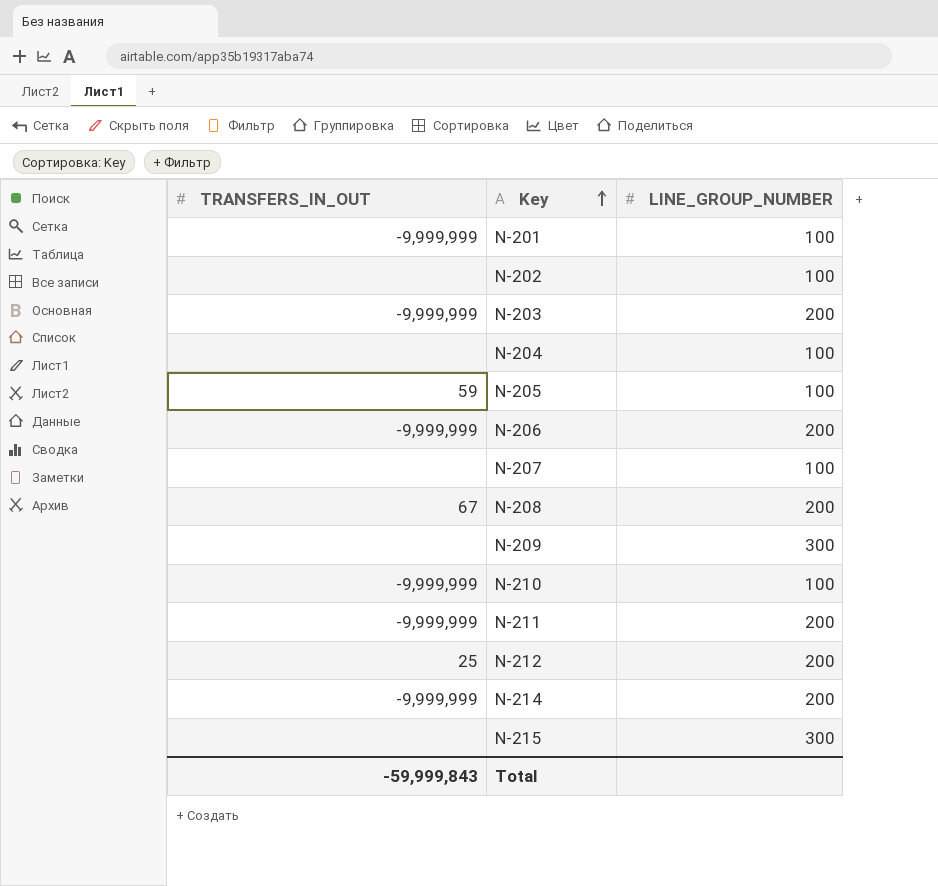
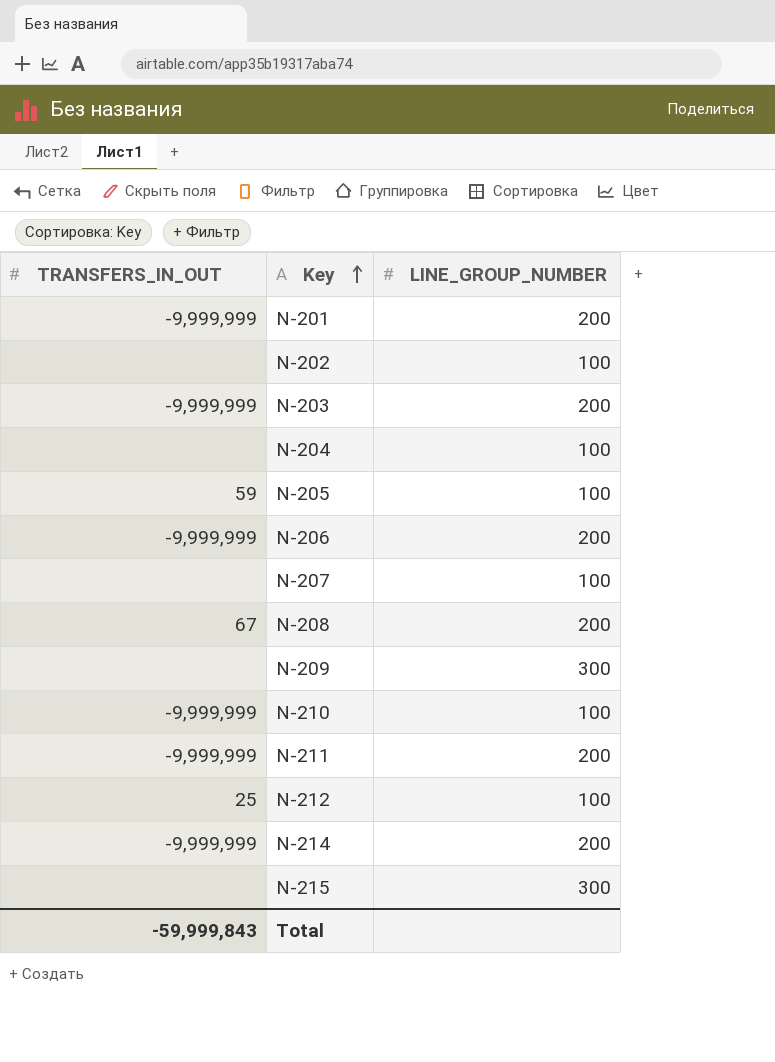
N-201 | LINE_GROUP_NUMBER: 100 -> 200
N-212 | LINE_GROUP_NUMBER: 200 -> 100

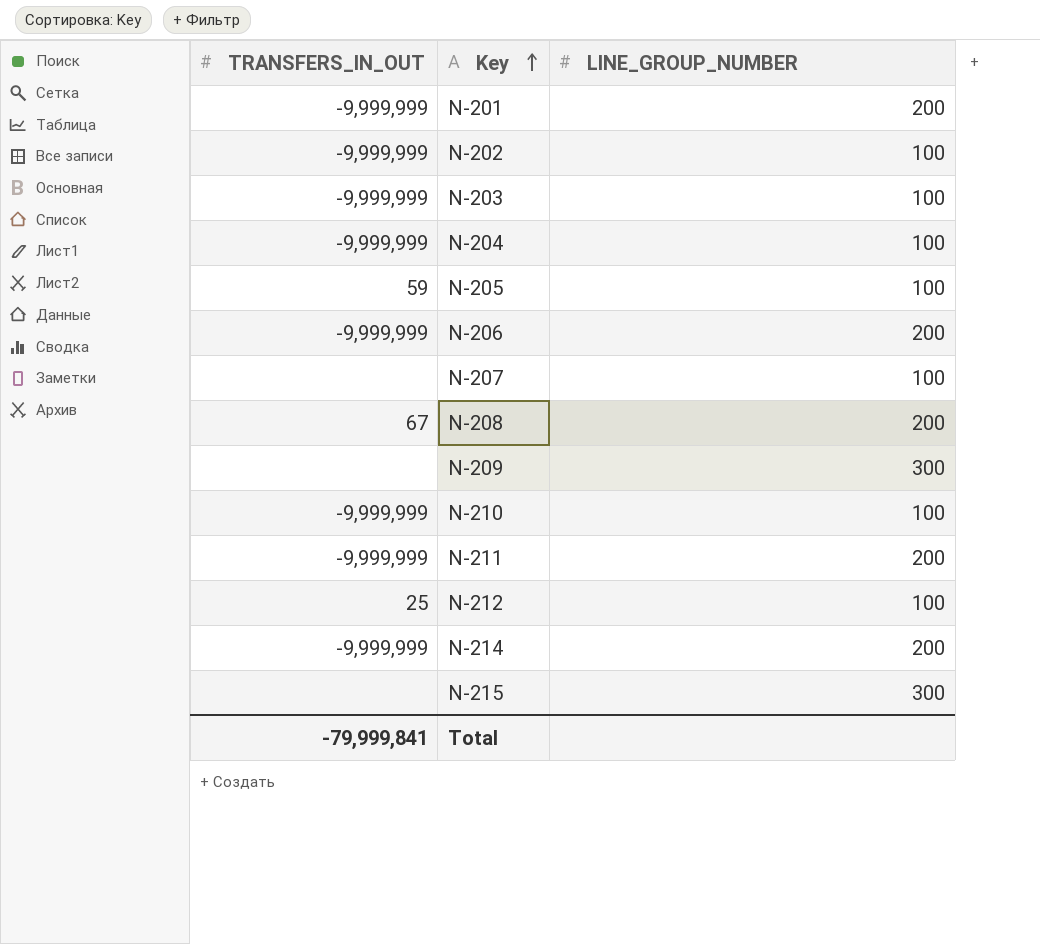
N-202 | TRANSFERS_IN_OUT: none -> -9,999,999
N-203 | LINE_GROUP_NUMBER: 200 -> 100
N-204 | TRANSFERS_IN_OUT: none -> -9,999,999
Total | TRANSFERS_IN_OUT: -59,999,843 -> -79,999,841

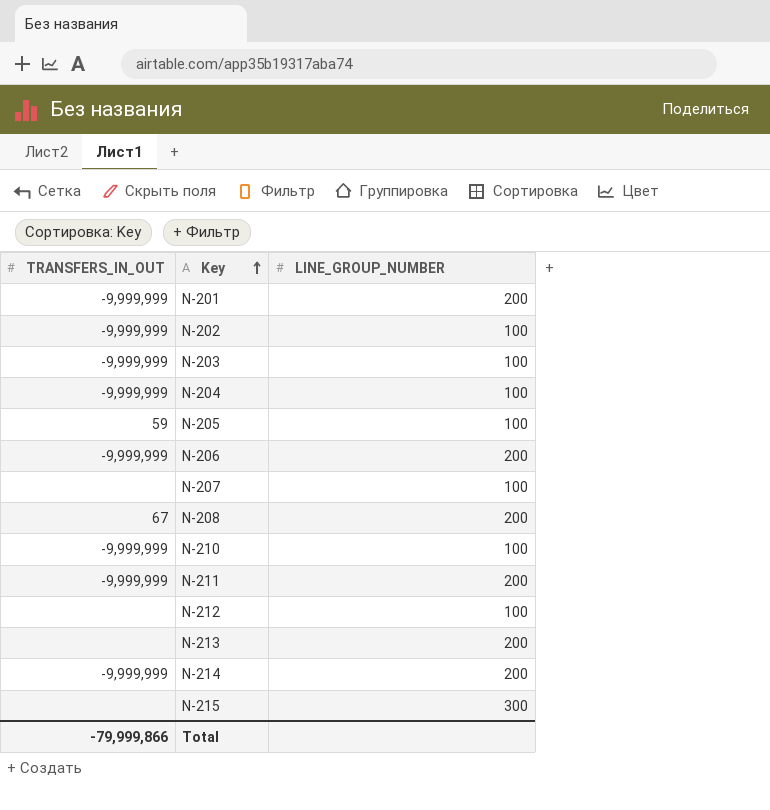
row N-209: none | 300 -> none
N-212 | TRANSFERS_IN_OUT: 25 -> none
row N-213: none -> none | 200
Total | TRANSFERS_IN_OUT: -79,999,841 -> -79,999,866

